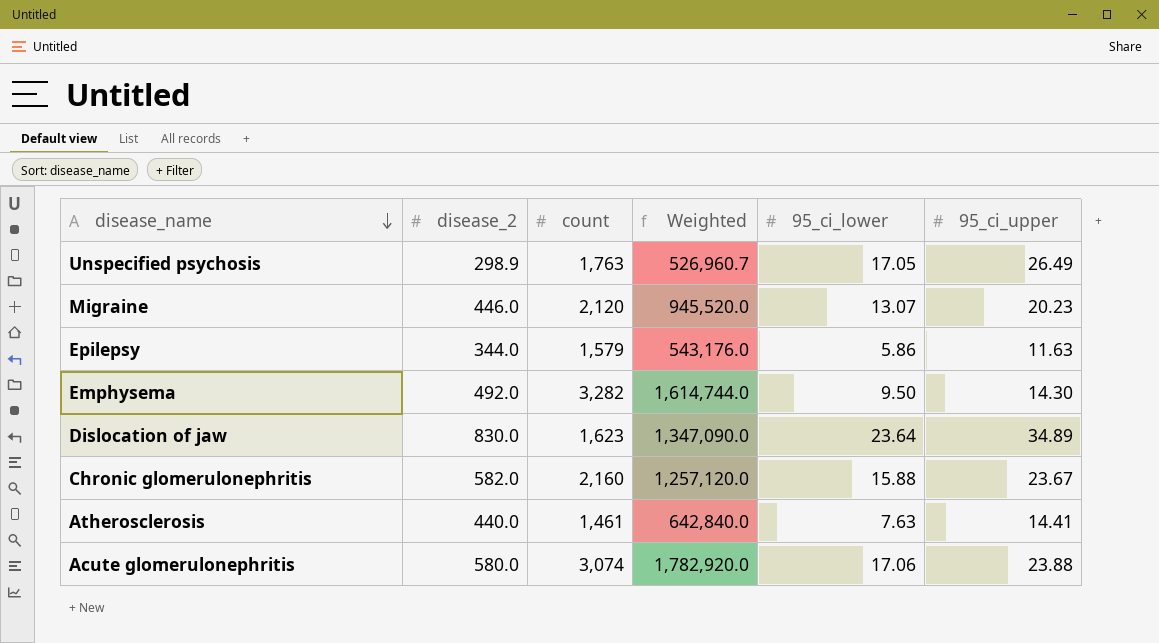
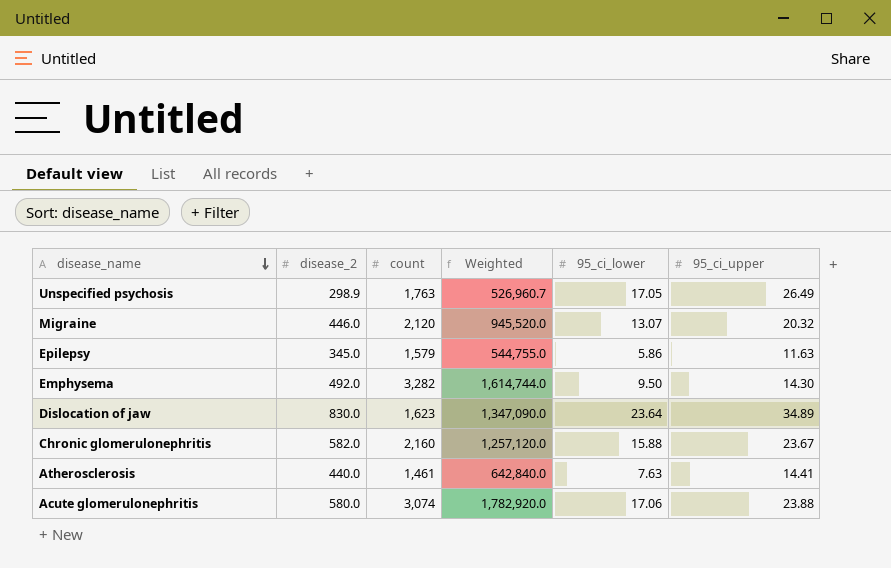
Migraine | 95_ci_upper: 20.23 -> 20.32
Epilepsy | disease_2: 344.0 -> 345.0
Epilepsy | Weighted: 543,176.0 -> 544,755.0

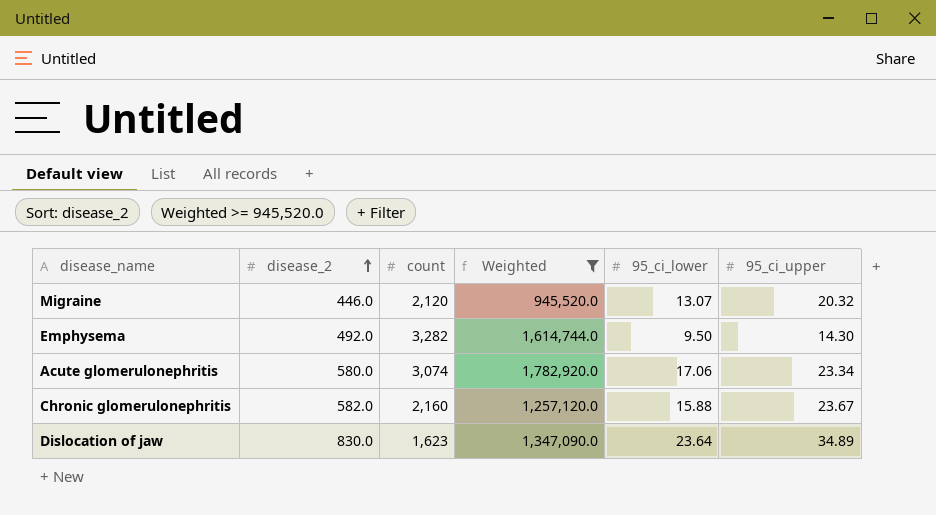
filter: none -> Weighted >= 945,520.0
row order: disease_name descending -> disease_2 ascending
Acute glomerulonephritis | 95_ci_upper: 23.88 -> 23.34

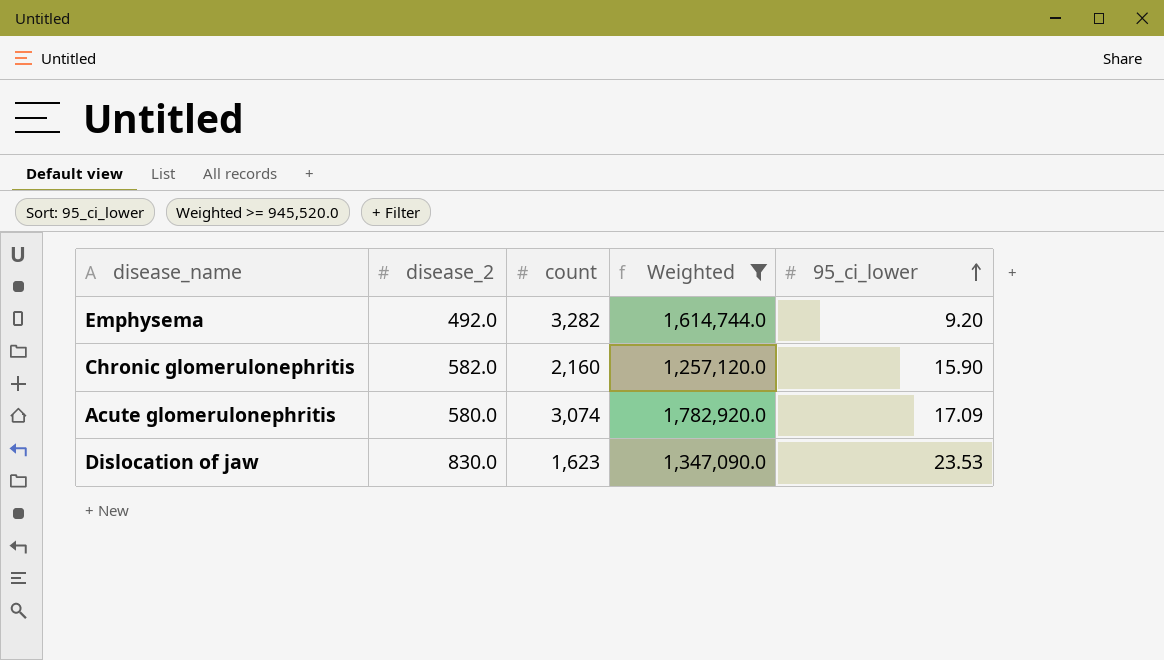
row order: disease_2 ascending -> 95_ci_lower ascending
column 95_ci_upper | position: 6 -> none
row Migraine: 446.0 | 2,120 | 945,520.0 | 13.07 | 20.32 -> none
Emphysema | 95_ci_lower: 9.50 -> 9.20
Chronic glomerulonephritis | 95_ci_lower: 15.88 -> 15.90
Acute glomerulonephritis | 95_ci_lower: 17.06 -> 17.09
Dislocation of jaw | 95_ci_lower: 23.64 -> 23.53

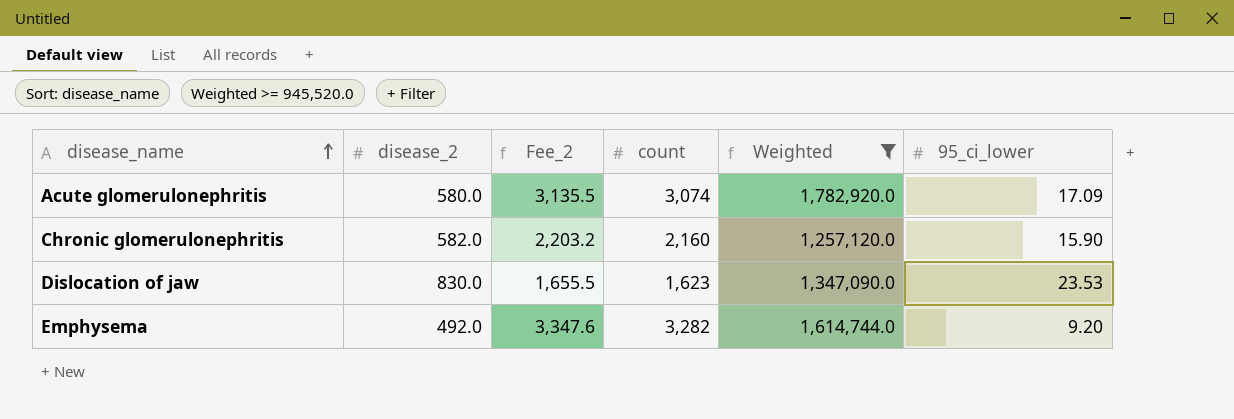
row order: 95_ci_lower ascending -> disease_name ascending
column Fee_2 | formula: none -> [count] * 1.02

